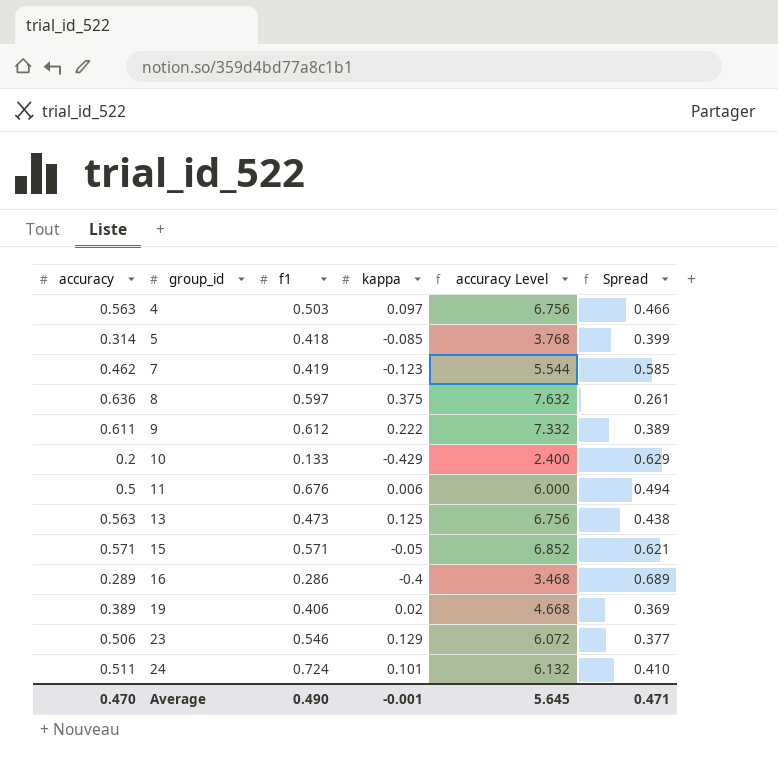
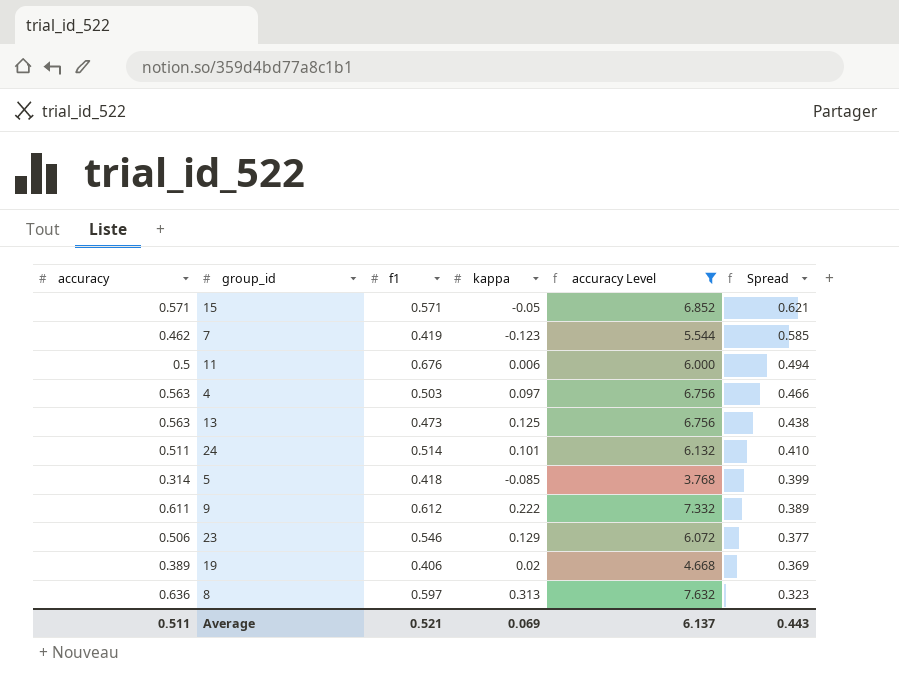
filter: none -> accuracy Level >= 3.768
row order: group_id ascending -> Spread descending
24 | f1: 0.724 -> 0.514
8 | kappa: 0.375 -> 0.313
8 | Spread: 0.261 -> 0.323
Average | accuracy: 0.470 -> 0.511
Average | f1: 0.490 -> 0.521
Average | kappa: -0.001 -> 0.069
Average | accuracy Level: 5.645 -> 6.137
Average | Spread: 0.471 -> 0.443

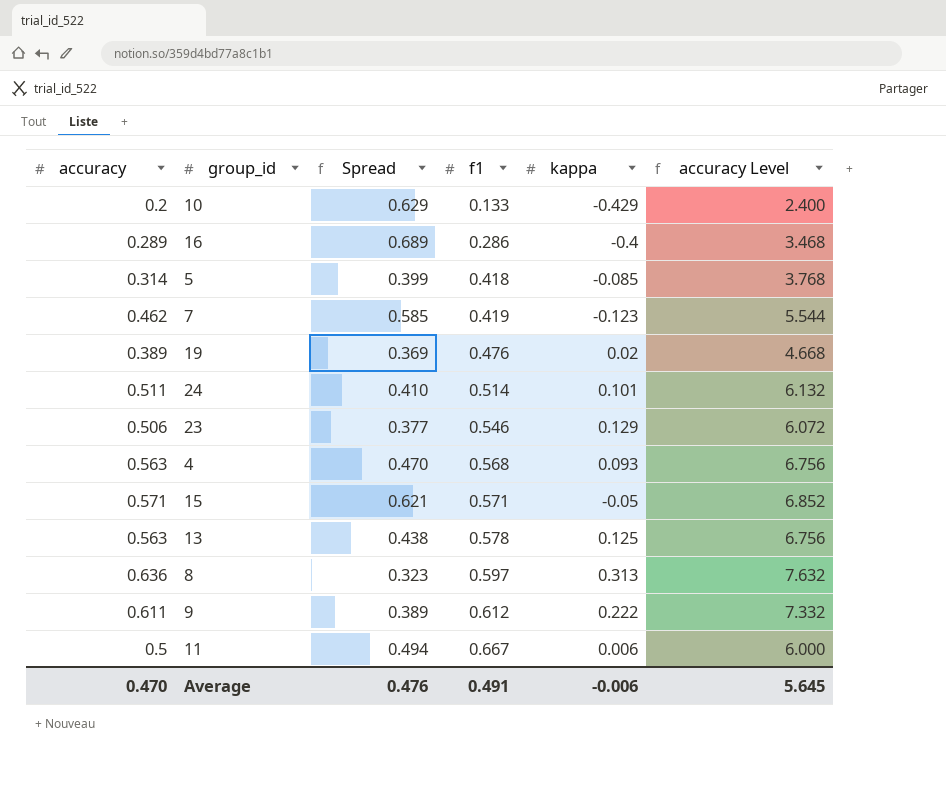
filter: accuracy Level >= 3.768 -> none
row order: Spread descending -> f1 ascending
column Spread | position: 6 -> 3
19 | f1: 0.406 -> 0.476
4 | Spread: 0.466 -> 0.470
4 | f1: 0.503 -> 0.568
4 | kappa: 0.097 -> 0.093
13 | f1: 0.473 -> 0.578
11 | f1: 0.676 -> 0.667
Average | accuracy: 0.511 -> 0.470
Average | Spread: 0.443 -> 0.476
Average | f1: 0.521 -> 0.491
Average | kappa: 0.069 -> -0.006
Average | accuracy Level: 6.137 -> 5.645

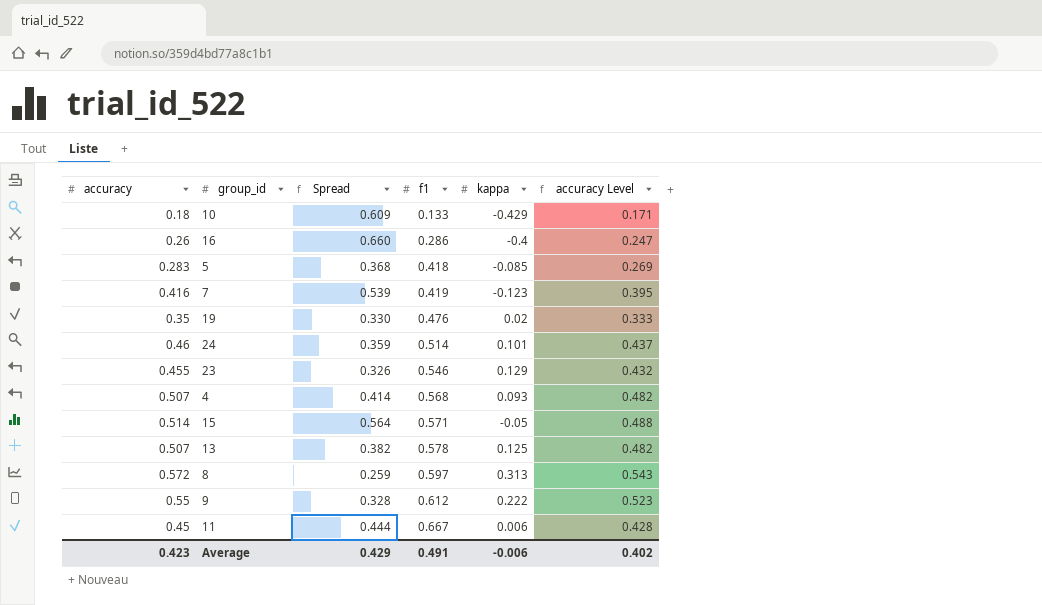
column accuracy Level | formula: [accuracy] * 12 -> [accuracy] * 0.95
10 | accuracy: 0.2 -> 0.18
10 | Spread: 0.629 -> 0.609
16 | accuracy: 0.289 -> 0.26
16 | Spread: 0.689 -> 0.660
5 | accuracy: 0.314 -> 0.283
5 | Spread: 0.399 -> 0.368
7 | accuracy: 0.462 -> 0.416
7 | Spread: 0.585 -> 0.539
19 | accuracy: 0.389 -> 0.35
19 | Spread: 0.369 -> 0.330
24 | accuracy: 0.511 -> 0.46
24 | Spread: 0.410 -> 0.359
23 | accuracy: 0.506 -> 0.455
23 | Spread: 0.377 -> 0.326
4 | accuracy: 0.563 -> 0.507
4 | Spread: 0.470 -> 0.414
15 | accuracy: 0.571 -> 0.514
15 | Spread: 0.621 -> 0.564
13 | accuracy: 0.563 -> 0.507
13 | Spread: 0.438 -> 0.382
8 | accuracy: 0.636 -> 0.572
8 | Spread: 0.323 -> 0.259
9 | accuracy: 0.611 -> 0.55
9 | Spread: 0.389 -> 0.328
11 | accuracy: 0.5 -> 0.45
11 | Spread: 0.494 -> 0.444
Average | accuracy: 0.470 -> 0.423
Average | Spread: 0.476 -> 0.429
Average | accuracy Level: 5.645 -> 0.402

